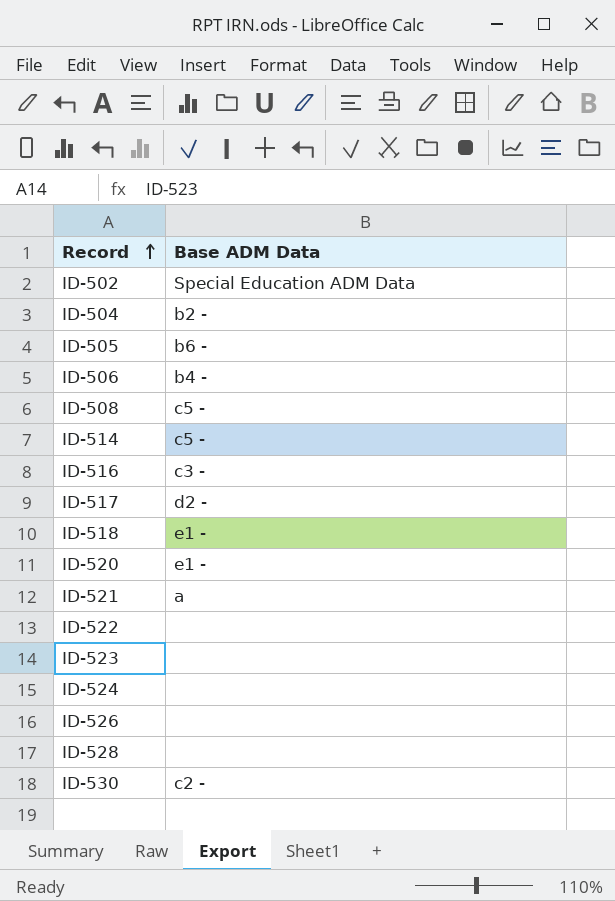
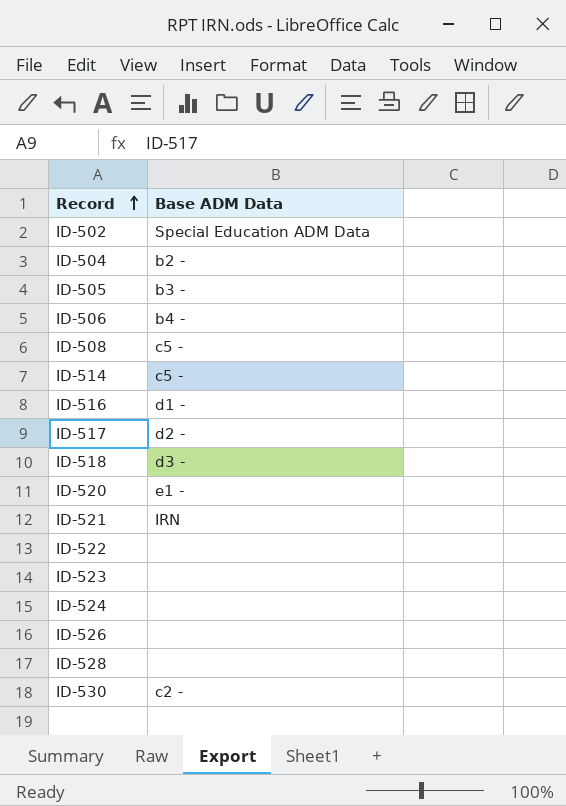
ID-505 | Base ADM Data: b6 - -> b3 -
ID-516 | Base ADM Data: c3 - -> d1 -
ID-518 | Base ADM Data: e1 - -> d3 -
ID-521 | Base ADM Data: a -> IRN

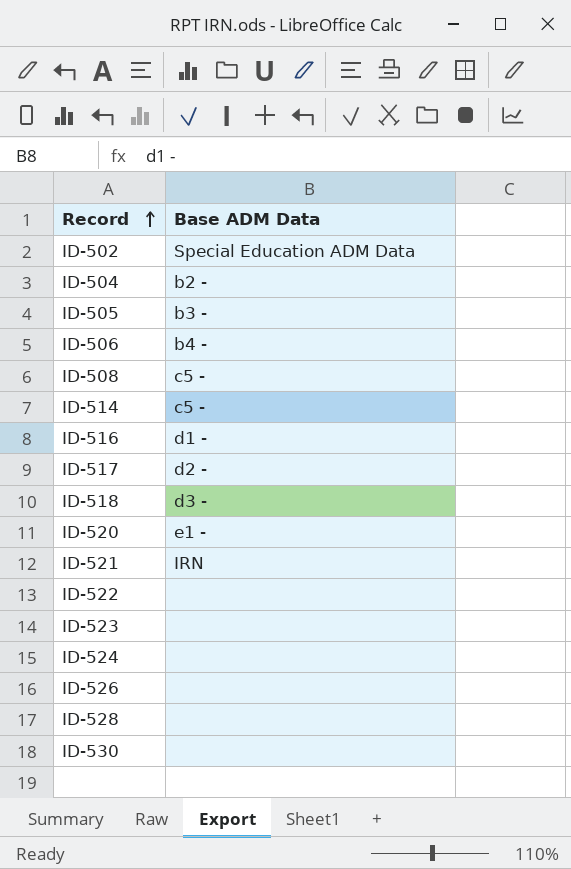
ID-530 | Base ADM Data: c2 - -> none

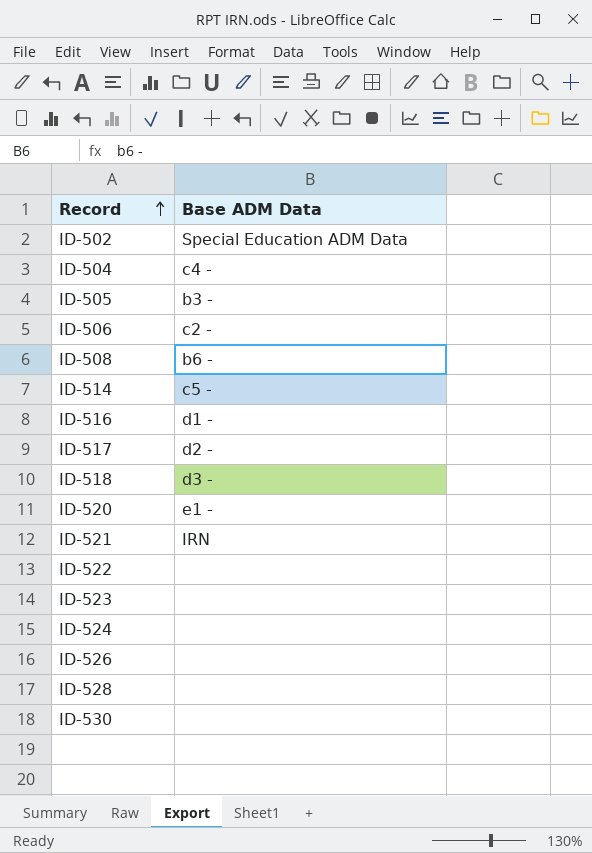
ID-504 | Base ADM Data: b2 - -> c4 -
ID-506 | Base ADM Data: b4 - -> c2 -
ID-508 | Base ADM Data: c5 - -> b6 -

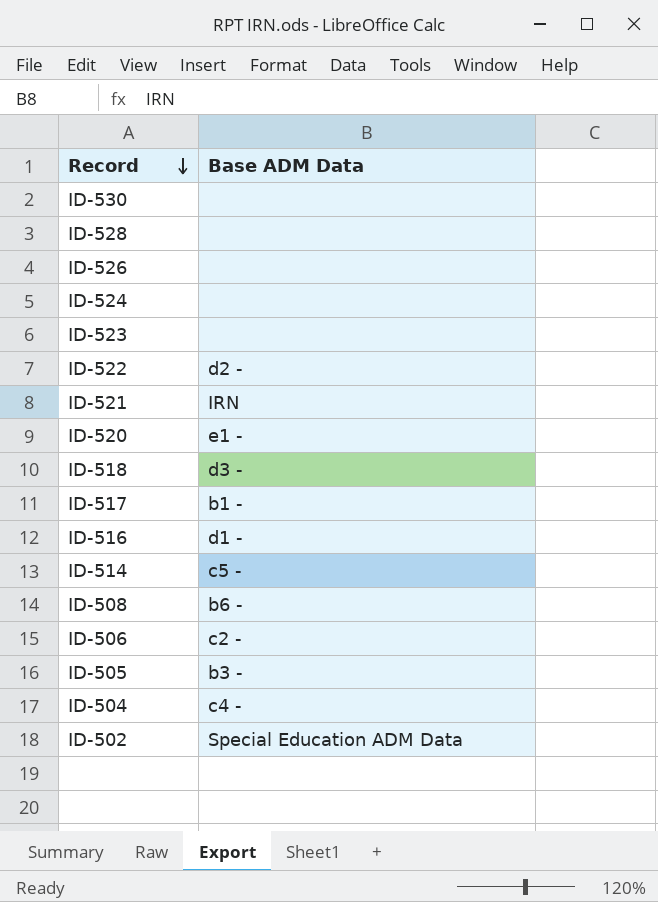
row order: Record ascending -> Record descending
ID-522 | Base ADM Data: none -> d2 -
ID-517 | Base ADM Data: d2 - -> b1 -

